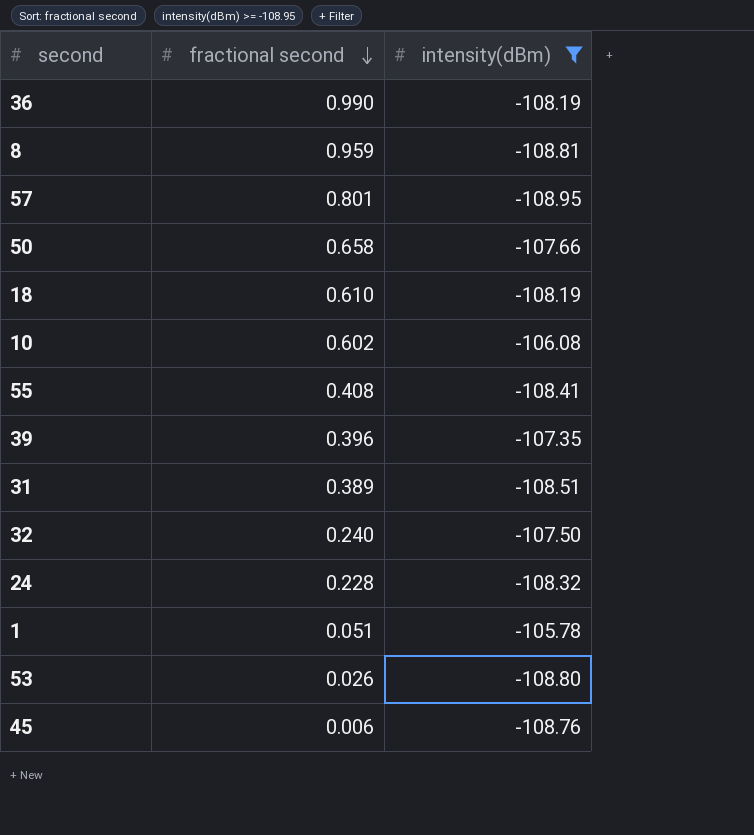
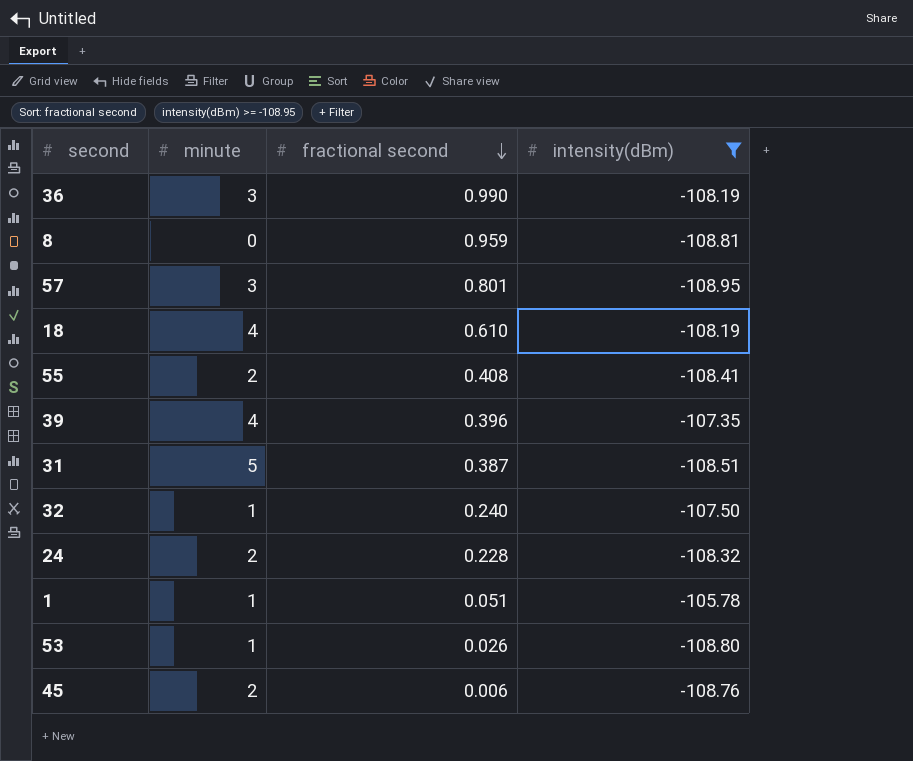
column minute | position: none -> 2
row 50: 0.658 | -107.66 -> none
row 10: 0.602 | -106.08 -> none
31 | fractional second: 0.389 -> 0.387

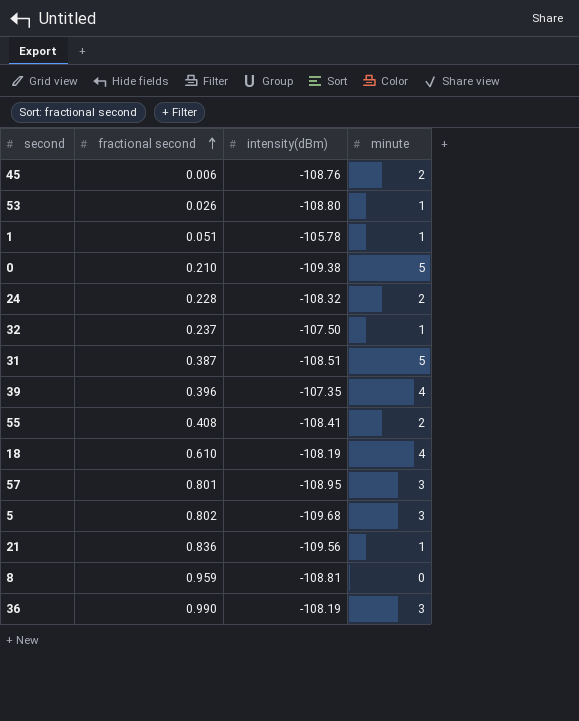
filter: intensity(dBm) >= -108.95 -> none
row order: fractional second descending -> fractional second ascending
column minute | position: 2 -> 4
32 | fractional second: 0.240 -> 0.237

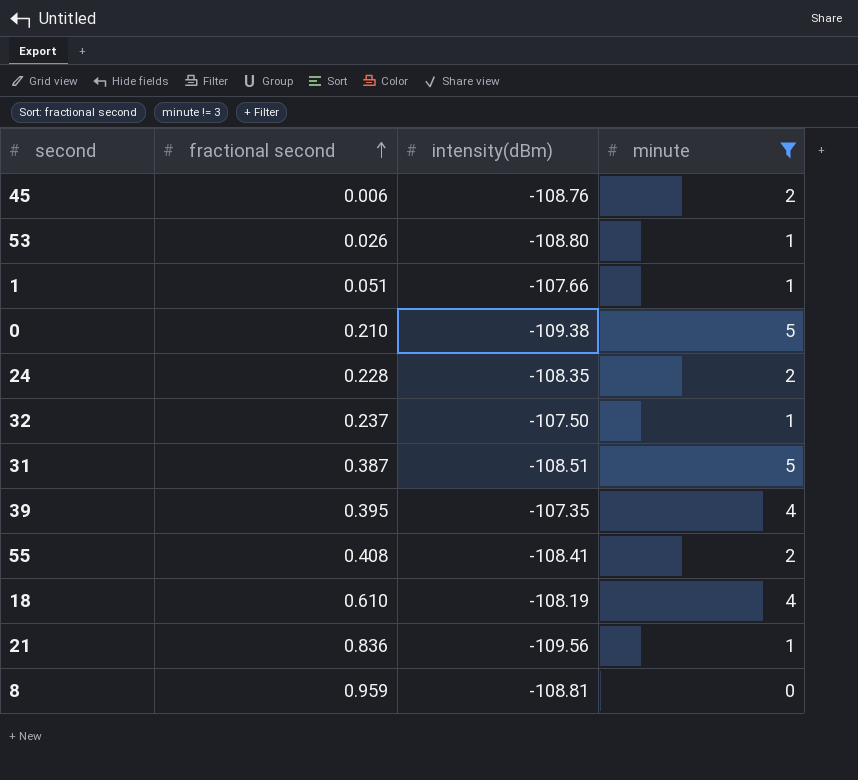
filter: none -> minute != 3
1 | intensity(dBm): -105.78 -> -107.66
24 | intensity(dBm): -108.32 -> -108.35
39 | fractional second: 0.396 -> 0.395

